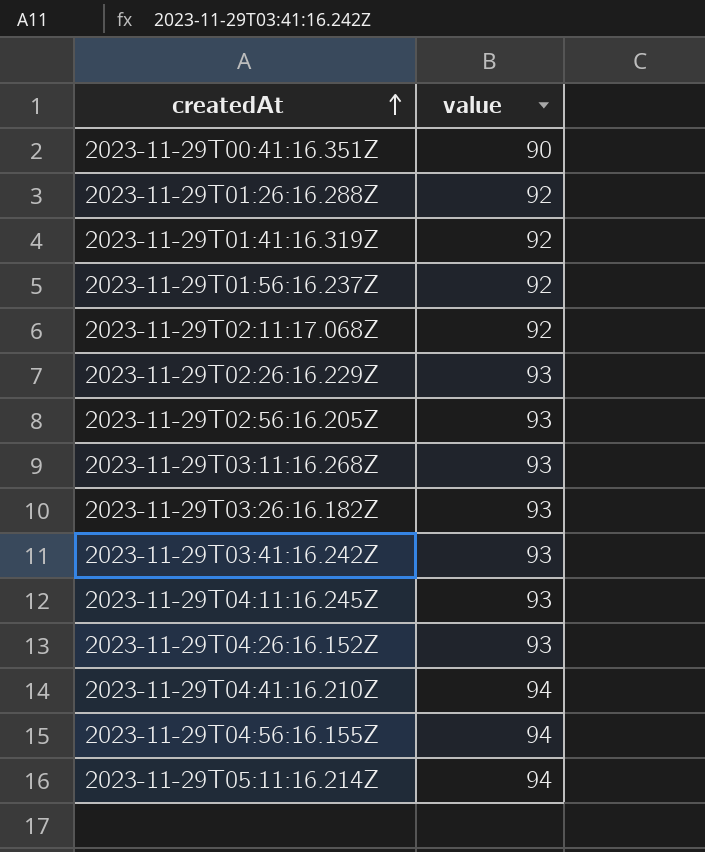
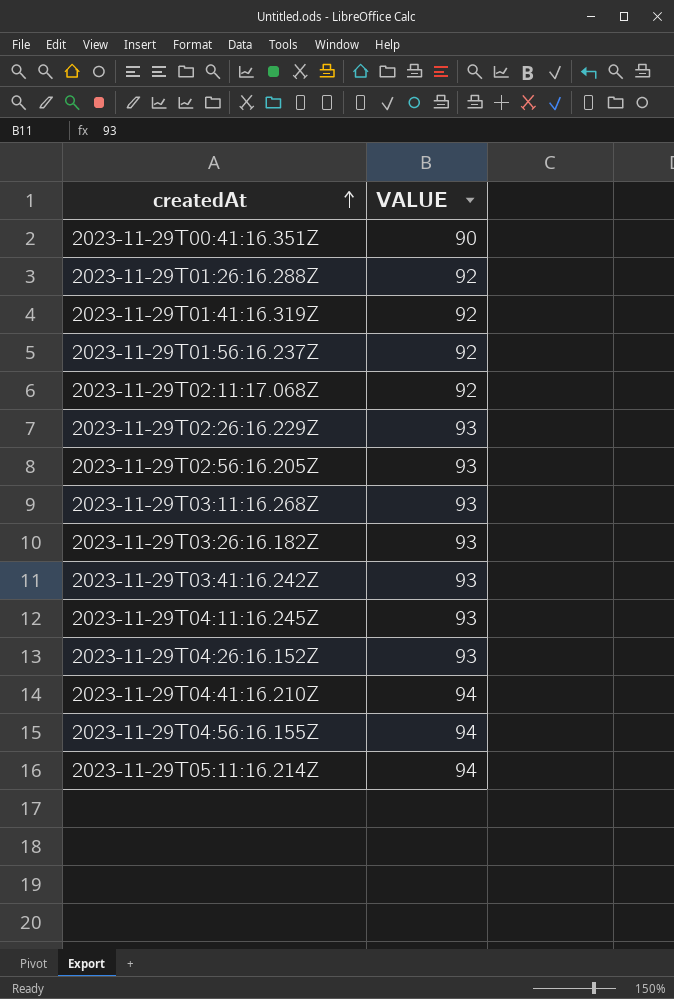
column name: value -> VALUE

